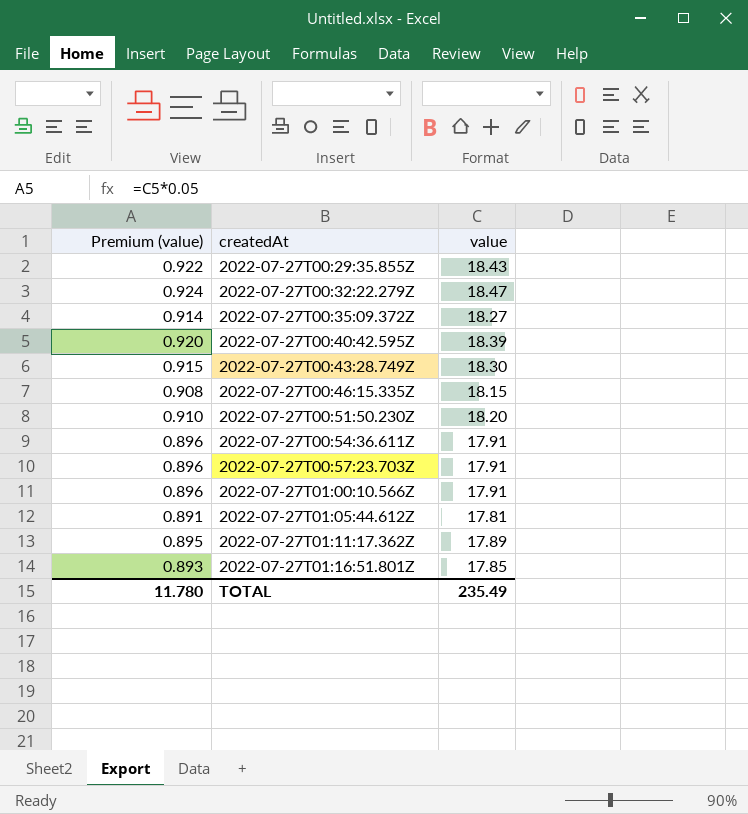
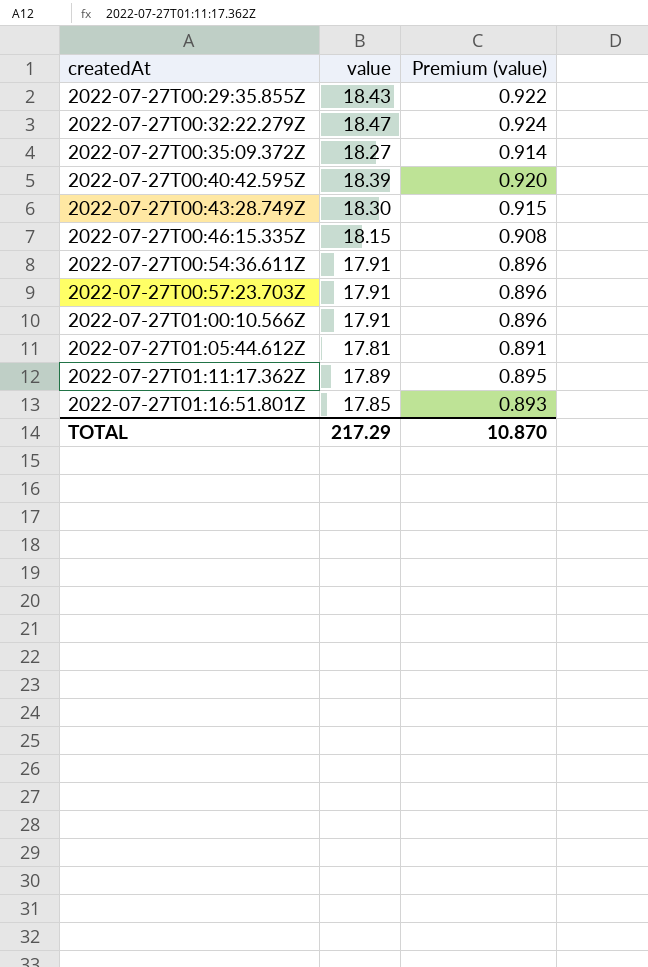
column Premium (value) | position: 1 -> 3
row 2022-07-27T00:51:50.230Z: 0.910 | 18.20 -> none
TOTAL | value: 235.49 -> 217.29
TOTAL | Premium (value): 11.780 -> 10.870

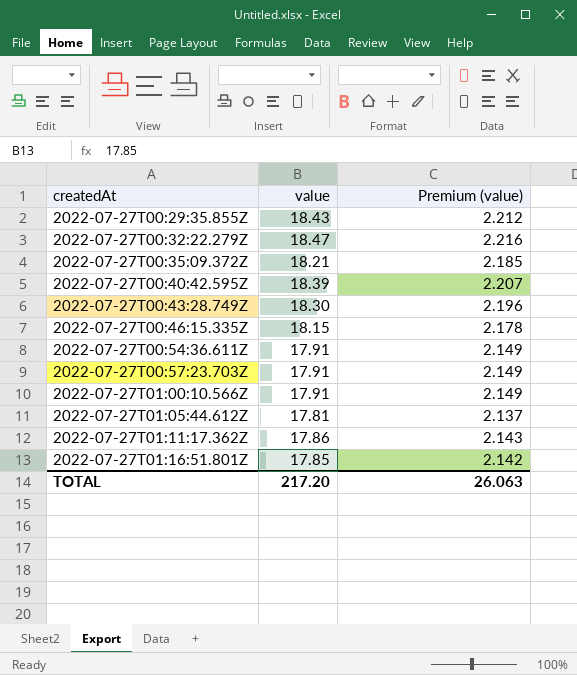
column Premium (value) | formula: [value] * 0.05 -> [value] * 0.12
2022-07-27T00:35:09.372Z | value: 18.27 -> 18.21
2022-07-27T01:11:17.362Z | value: 17.89 -> 17.86
TOTAL | value: 217.29 -> 217.20
TOTAL | Premium (value): 10.870 -> 26.063

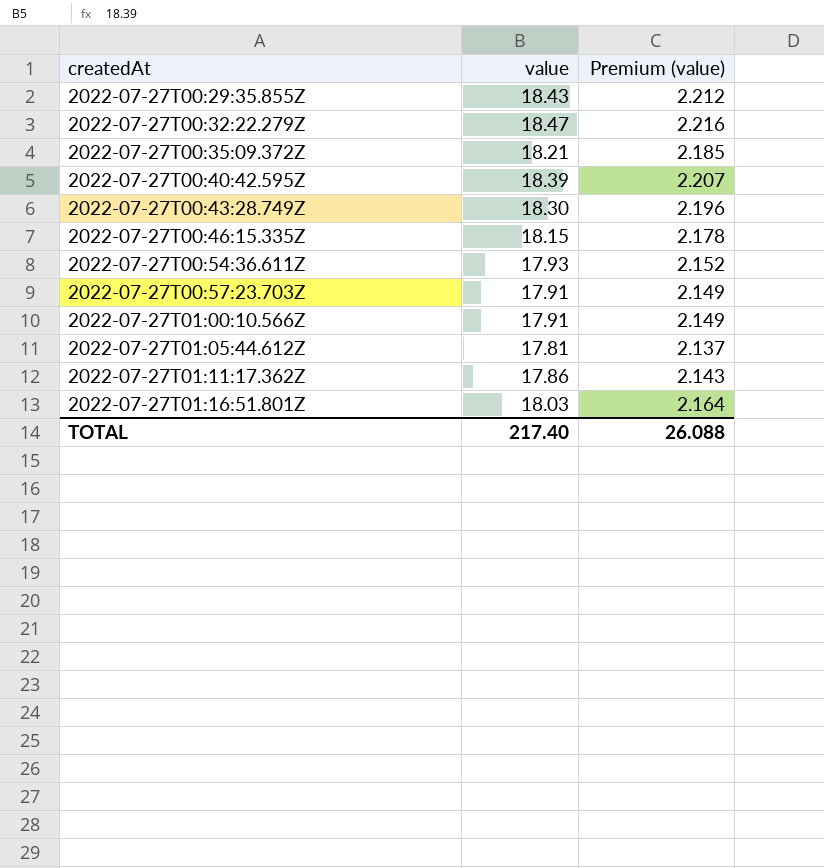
2022-07-27T00:54:36.611Z | value: 17.91 -> 17.93
2022-07-27T00:54:36.611Z | Premium (value): 2.149 -> 2.152
2022-07-27T01:16:51.801Z | value: 17.85 -> 18.03
2022-07-27T01:16:51.801Z | Premium (value): 2.142 -> 2.164
TOTAL | value: 217.20 -> 217.40
TOTAL | Premium (value): 26.063 -> 26.088

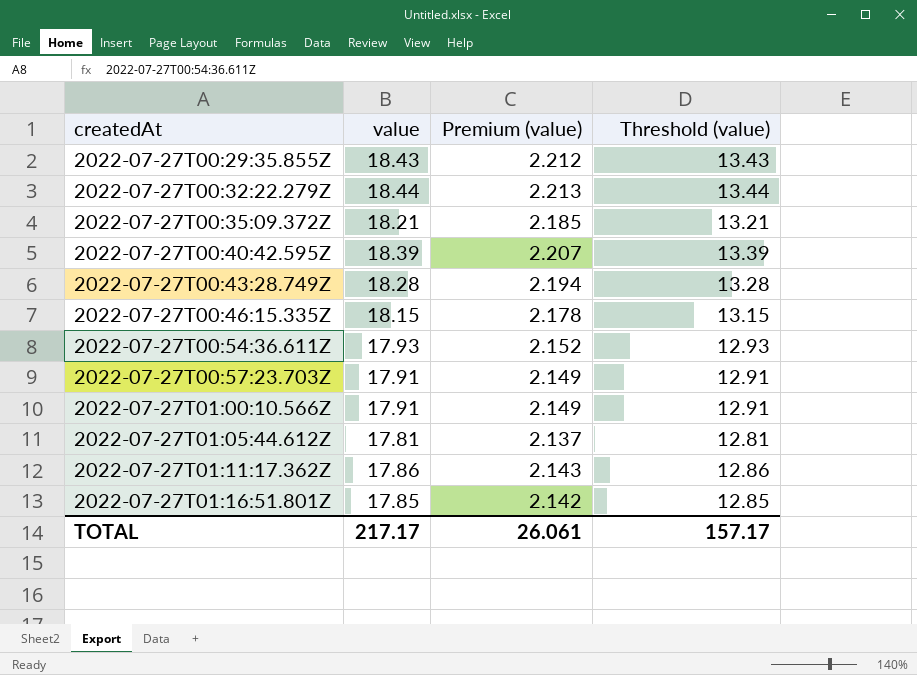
column Threshold (value) | formula: none -> [value] - 5
2022-07-27T00:32:22.279Z | value: 18.47 -> 18.44
2022-07-27T00:32:22.279Z | Premium (value): 2.216 -> 2.213
2022-07-27T00:43:28.749Z | value: 18.30 -> 18.28
2022-07-27T00:43:28.749Z | Premium (value): 2.196 -> 2.194
2022-07-27T01:16:51.801Z | value: 18.03 -> 17.85
2022-07-27T01:16:51.801Z | Premium (value): 2.164 -> 2.142
TOTAL | value: 217.40 -> 217.17
TOTAL | Premium (value): 26.088 -> 26.061

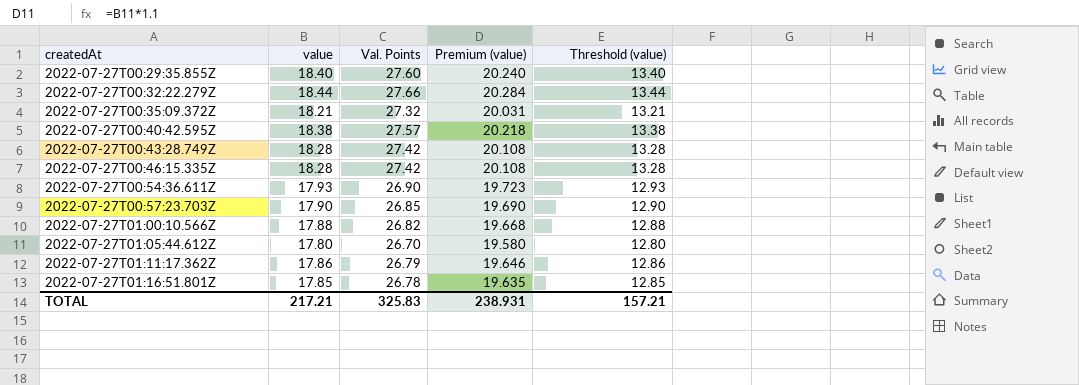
column Val. Points | formula: none -> [value] * 1.5
column Premium (value) | formula: [value] * 0.12 -> [value] * 1.1
2022-07-27T00:29:35.855Z | value: 18.43 -> 18.40
2022-07-27T00:29:35.855Z | Threshold (value): 13.43 -> 13.40
2022-07-27T00:40:42.595Z | value: 18.39 -> 18.38
2022-07-27T00:40:42.595Z | Threshold (value): 13.39 -> 13.38
2022-07-27T00:46:15.335Z | value: 18.15 -> 18.28
2022-07-27T00:46:15.335Z | Threshold (value): 13.15 -> 13.28
2022-07-27T00:57:23.703Z | value: 17.91 -> 17.90
2022-07-27T00:57:23.703Z | Threshold (value): 12.91 -> 12.90
2022-07-27T01:00:10.566Z | value: 17.91 -> 17.88
2022-07-27T01:00:10.566Z | Threshold (value): 12.91 -> 12.88
2022-07-27T01:05:44.612Z | value: 17.81 -> 17.80
2022-07-27T01:05:44.612Z | Threshold (value): 12.81 -> 12.80
TOTAL | value: 217.17 -> 217.21
TOTAL | Premium (value): 26.061 -> 238.931
TOTAL | Threshold (value): 157.17 -> 157.21

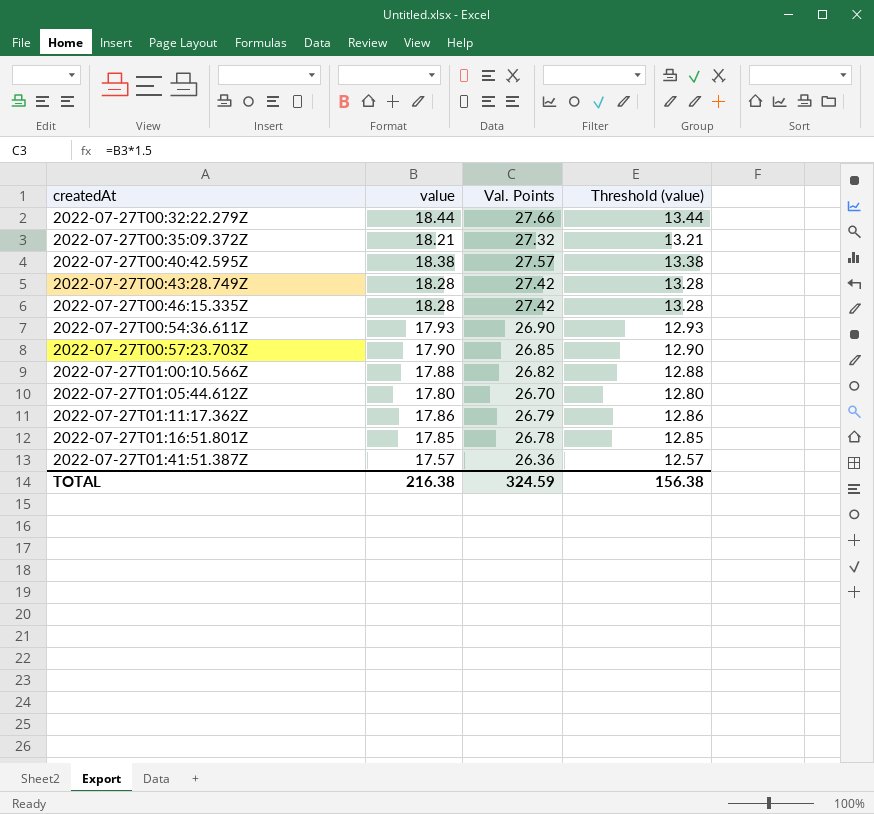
column Premium (value) | formula: [value] * 1.1 -> none
row 2022-07-27T00:29:35.855Z: 18.40 | 27.60 | 20.240 | 13.40 -> none
row 2022-07-27T01:41:51.387Z: none -> 17.57 | 26.36 | 12.57
TOTAL | value: 217.21 -> 216.38
TOTAL | Val. Points: 325.83 -> 324.59
TOTAL | Threshold (value): 157.21 -> 156.38

